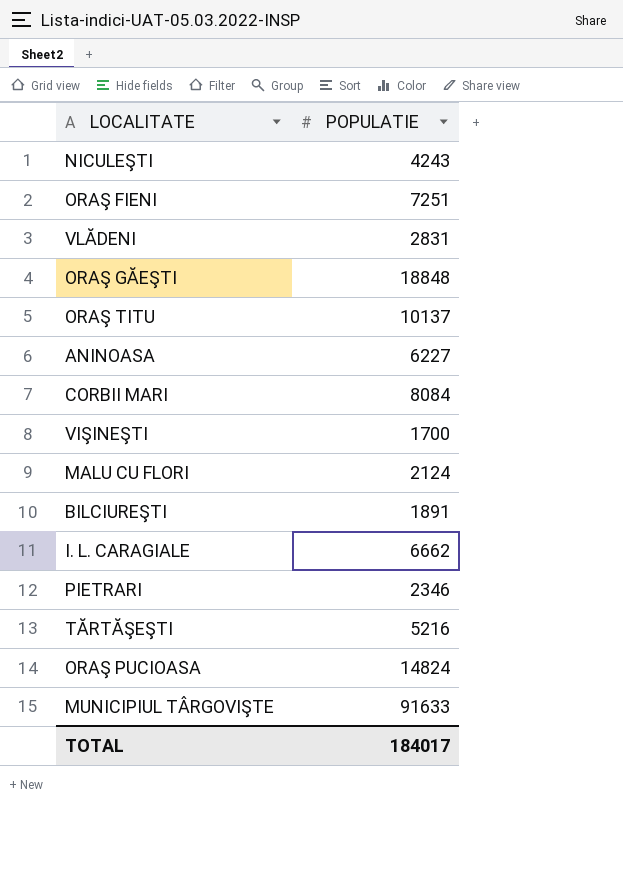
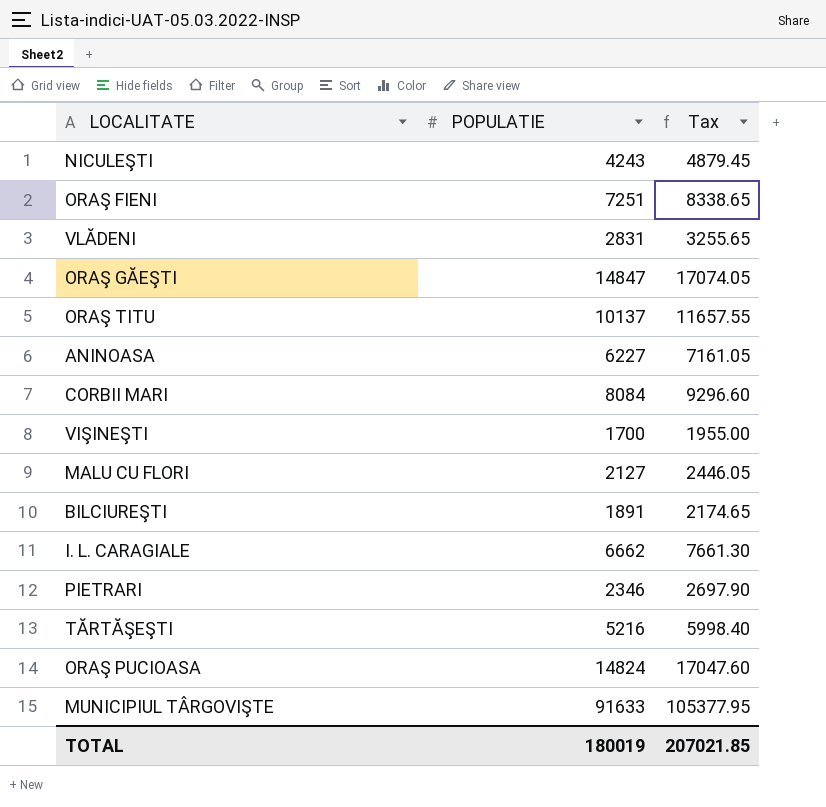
column Tax | formula: none -> [POPULATIE] * 1.15
ORAŞ GĂEŞTI | POPULATIE: 18848 -> 14847
MALU CU FLORI | POPULATIE: 2124 -> 2127
TOTAL | POPULATIE: 184017 -> 180019

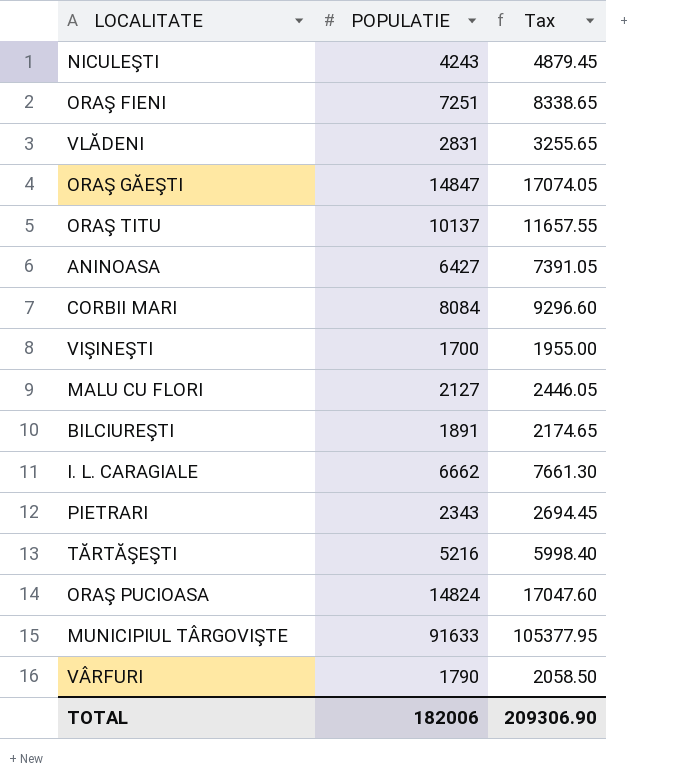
ANINOASA | POPULATIE: 6227 -> 6427
ANINOASA | Tax: 7161.05 -> 7391.05
PIETRARI | POPULATIE: 2346 -> 2343
PIETRARI | Tax: 2697.90 -> 2694.45
row VÂRFURI: none -> 1790 | 2058.50
TOTAL | POPULATIE: 180019 -> 182006
TOTAL | Tax: 207021.85 -> 209306.90

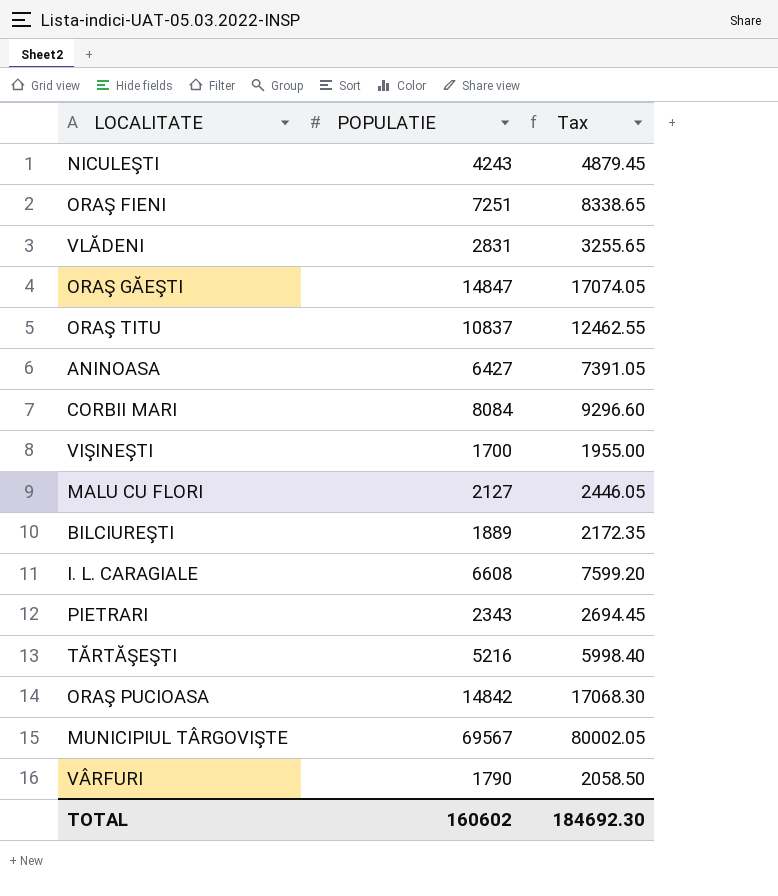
ORAŞ TITU | POPULATIE: 10137 -> 10837
ORAŞ TITU | Tax: 11657.55 -> 12462.55
BILCIUREŞTI | POPULATIE: 1891 -> 1889
BILCIUREŞTI | Tax: 2174.65 -> 2172.35
I. L. CARAGIALE | POPULATIE: 6662 -> 6608
I. L. CARAGIALE | Tax: 7661.30 -> 7599.20
ORAŞ PUCIOASA | POPULATIE: 14824 -> 14842
ORAŞ PUCIOASA | Tax: 17047.60 -> 17068.30
MUNICIPIUL TÂRGOVIŞTE | POPULATIE: 91633 -> 69567
MUNICIPIUL TÂRGOVIŞTE | Tax: 105377.95 -> 80002.05
TOTAL | POPULATIE: 182006 -> 160602
TOTAL | Tax: 209306.90 -> 184692.30

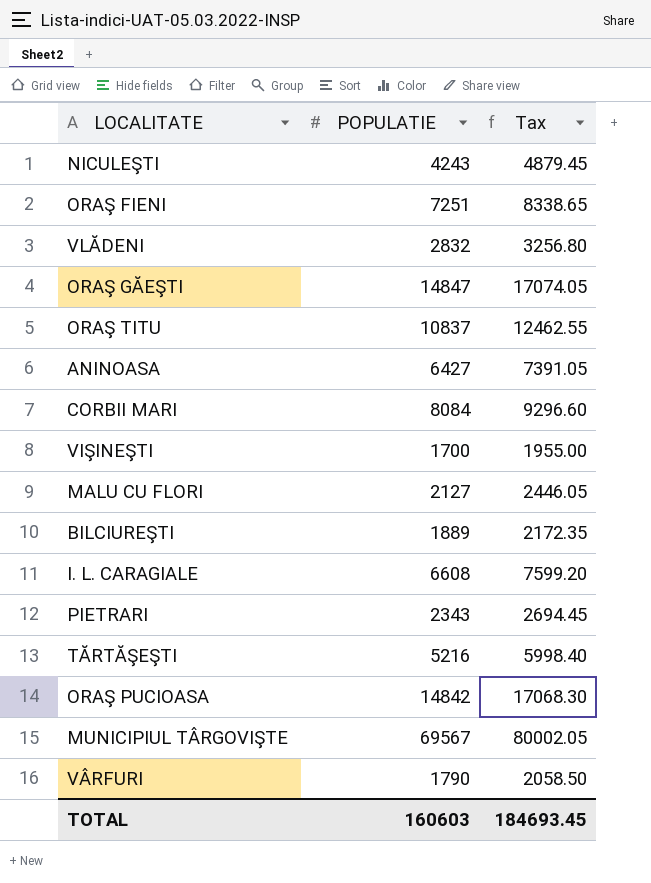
VLĂDENI | POPULATIE: 2831 -> 2832
VLĂDENI | Tax: 3255.65 -> 3256.80
TOTAL | POPULATIE: 160602 -> 160603
TOTAL | Tax: 184692.30 -> 184693.45

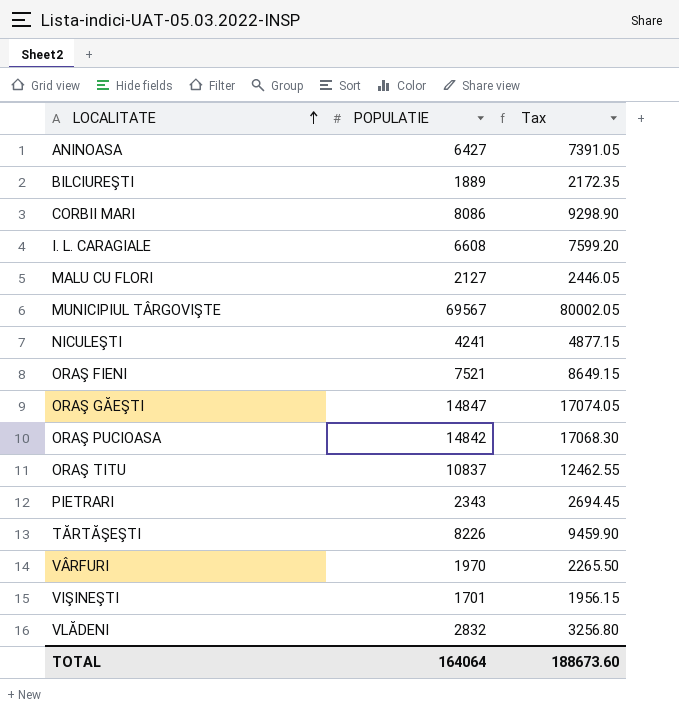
row order: none -> LOCALITATE ascending
CORBII MARI | POPULATIE: 8084 -> 8086
CORBII MARI | Tax: 9296.60 -> 9298.90
NICULEŞTI | POPULATIE: 4243 -> 4241
NICULEŞTI | Tax: 4879.45 -> 4877.15
ORAŞ FIENI | POPULATIE: 7251 -> 7521
ORAŞ FIENI | Tax: 8338.65 -> 8649.15
TĂRTĂŞEŞTI | POPULATIE: 5216 -> 8226
TĂRTĂŞEŞTI | Tax: 5998.40 -> 9459.90
VÂRFURI | POPULATIE: 1790 -> 1970
VÂRFURI | Tax: 2058.50 -> 2265.50
VIŞINEŞTI | POPULATIE: 1700 -> 1701
VIŞINEŞTI | Tax: 1955.00 -> 1956.15
TOTAL | POPULATIE: 160603 -> 164064
TOTAL | Tax: 184693.45 -> 188673.60

